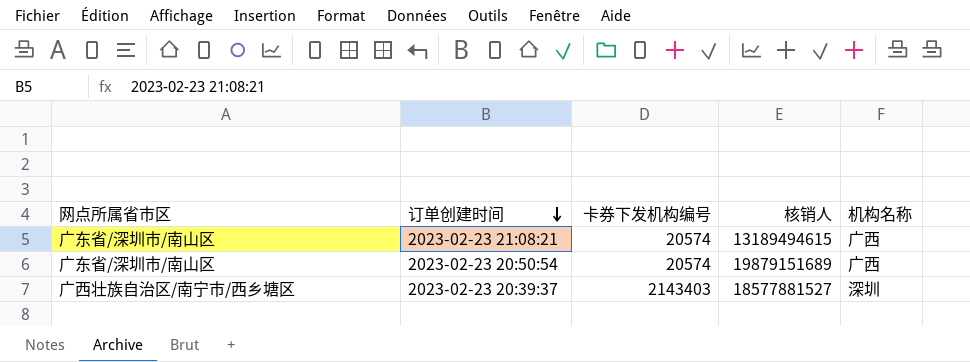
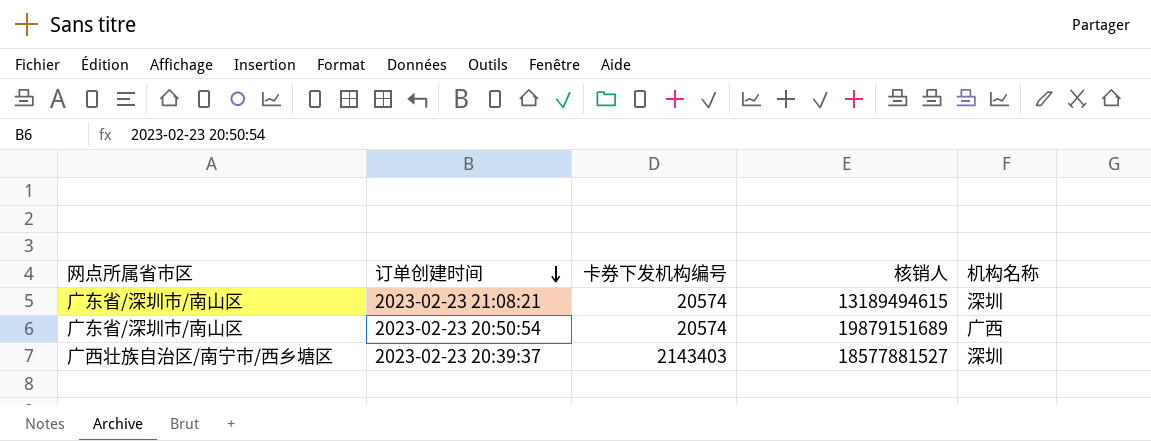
2023-02-23 21:08:21 | 机构名称: 广西 -> 深圳

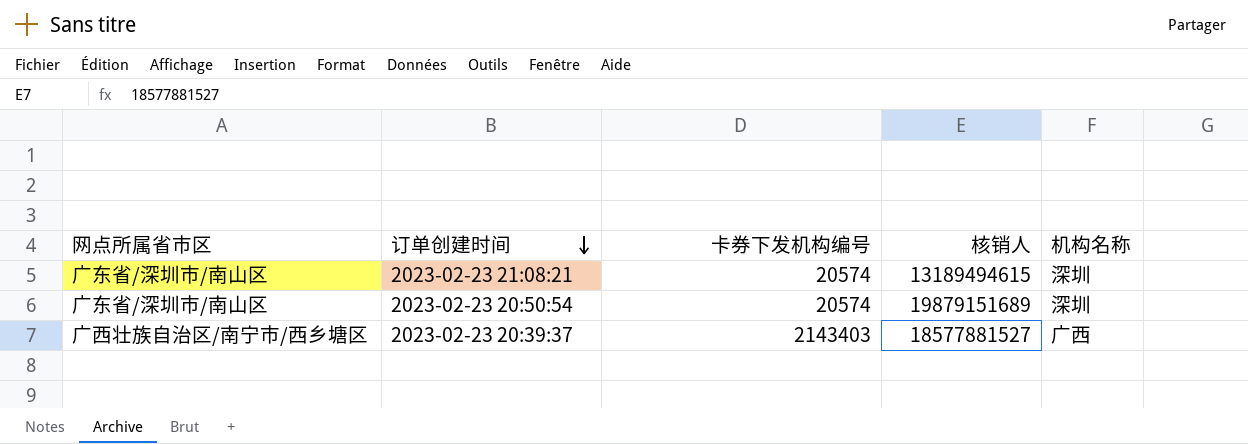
2023-02-23 20:50:54 | 机构名称: 广西 -> 深圳
2023-02-23 20:39:37 | 机构名称: 深圳 -> 广西

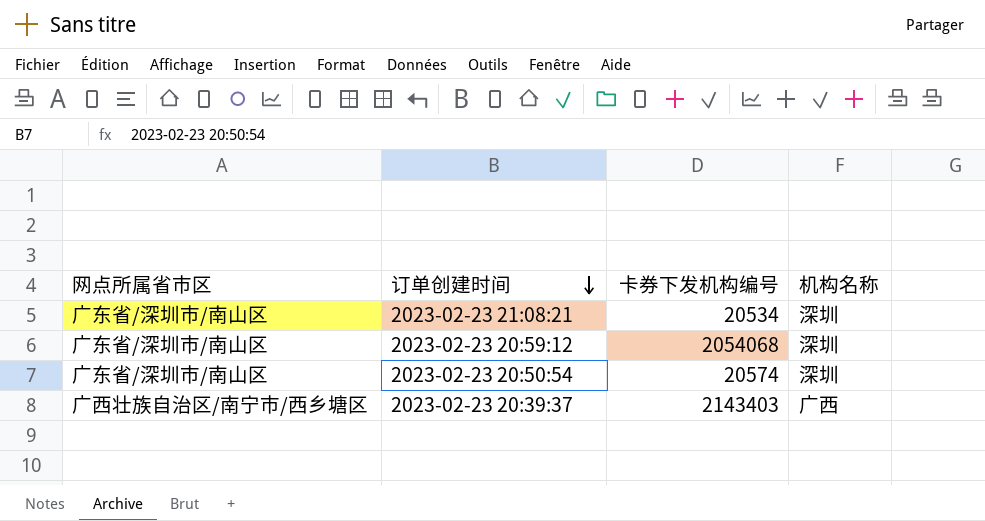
column 核销人 | position: 4 -> none
2023-02-23 21:08:21 | 卡券下发机构编号: 20574 -> 20534
row 2023-02-23 20:59:12: none -> 广东省/深圳市/南山区 | 2054068 | 深圳

